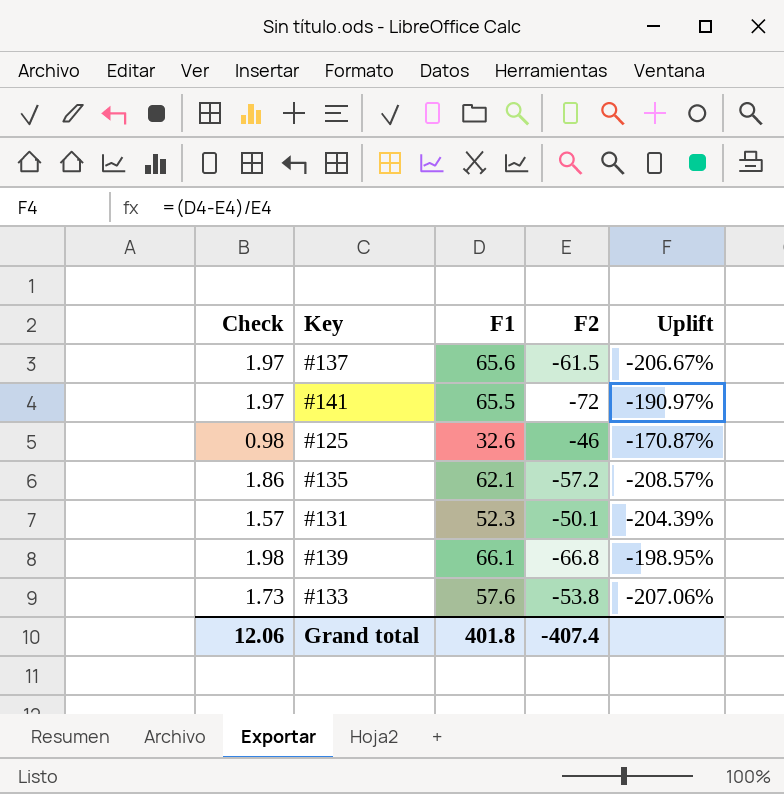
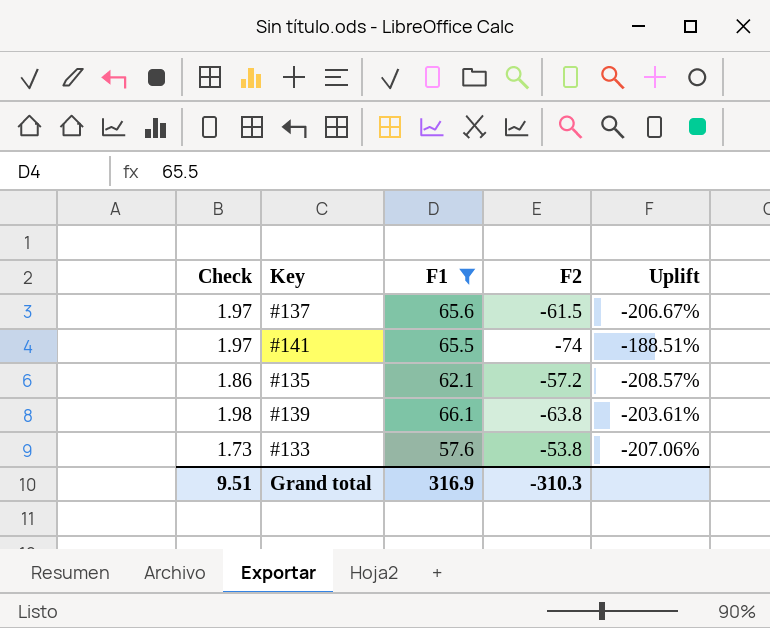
filter: none -> F1 >= 57.6
#141 | F2: -72 -> -74
#141 | Uplift: -190.97% -> -188.51%
#139 | F2: -66.8 -> -63.8
#139 | Uplift: -198.95% -> -203.61%
Grand total | Check: 12.06 -> 9.51
Grand total | F1: 401.8 -> 316.9
Grand total | F2: -407.4 -> -310.3

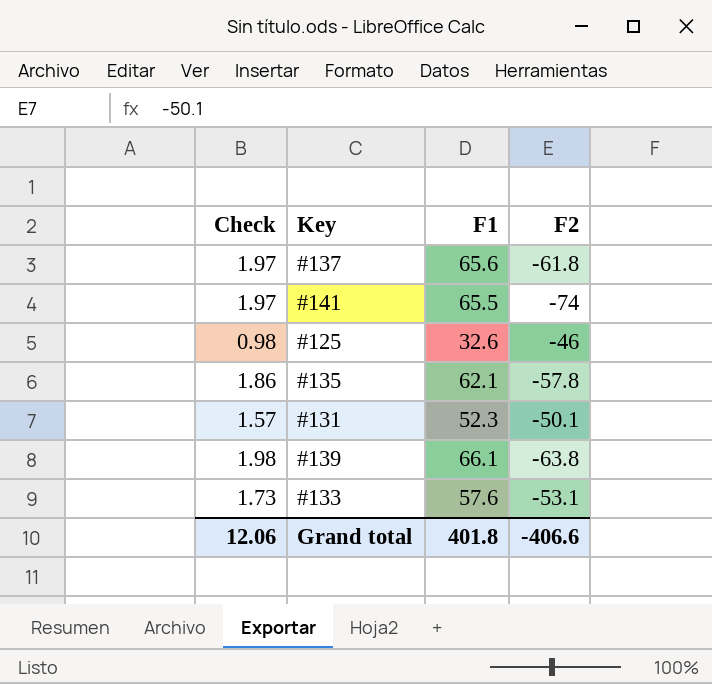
filter: F1 >= 57.6 -> none
column Uplift | formula: ([F1] - [F2]) / [F2] -> none
#137 | F2: -61.5 -> -61.8
#135 | F2: -57.2 -> -57.8
#133 | F2: -53.8 -> -53.1
Grand total | Check: 9.51 -> 12.06
Grand total | F1: 316.9 -> 401.8
Grand total | F2: -310.3 -> -406.6

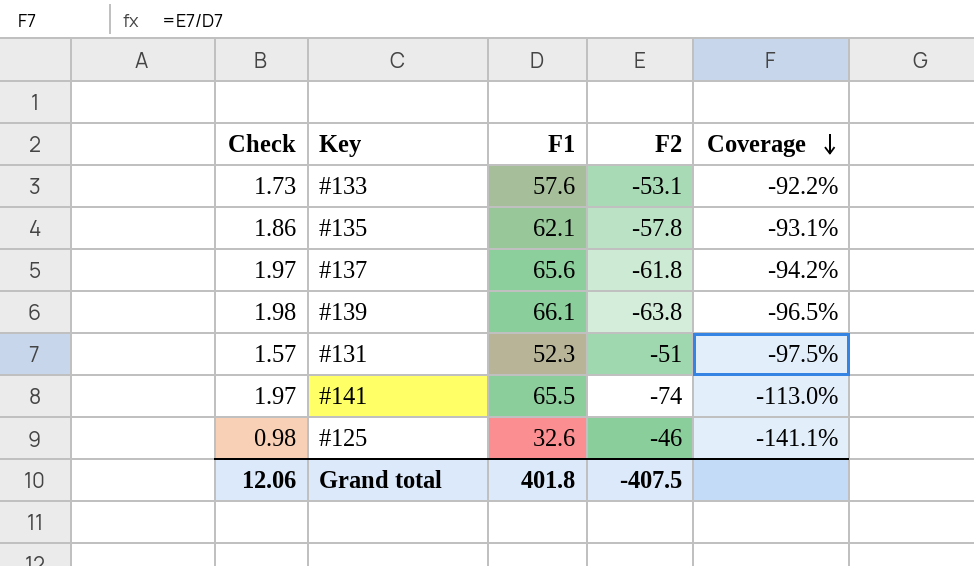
row order: none -> Coverage descending
column Coverage | formula: none -> [F2] / [F1]
#131 | F2: -50.1 -> -51
Grand total | F2: -406.6 -> -407.5

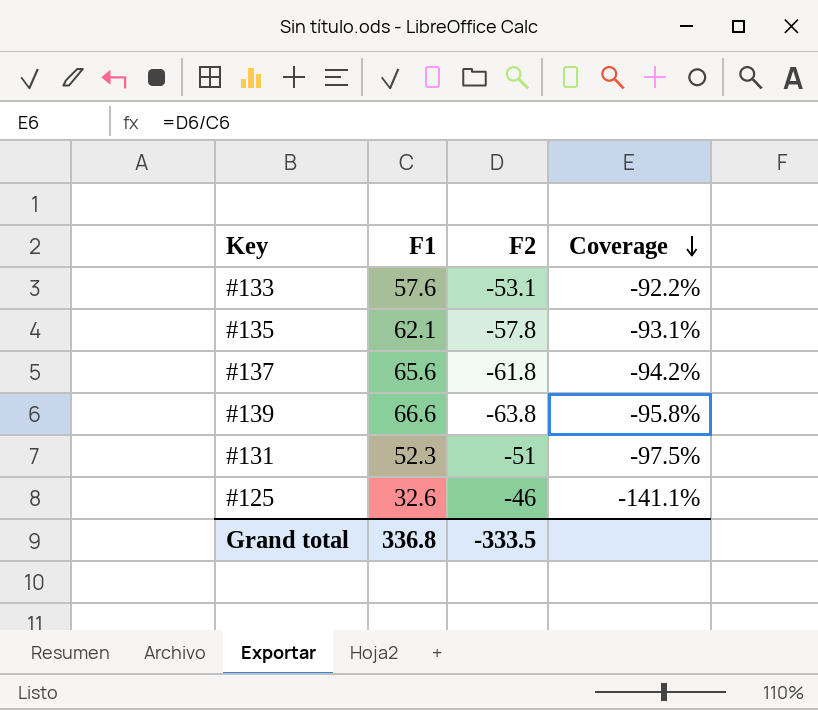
column Check | formula: [F1] * 0.03 -> none
row #141: 1.97 | 65.5 | -74 | -113.0% -> none
#139 | F1: 66.1 -> 66.6
#139 | Coverage: -96.5% -> -95.8%
Grand total | F1: 401.8 -> 336.8
Grand total | F2: -407.5 -> -333.5

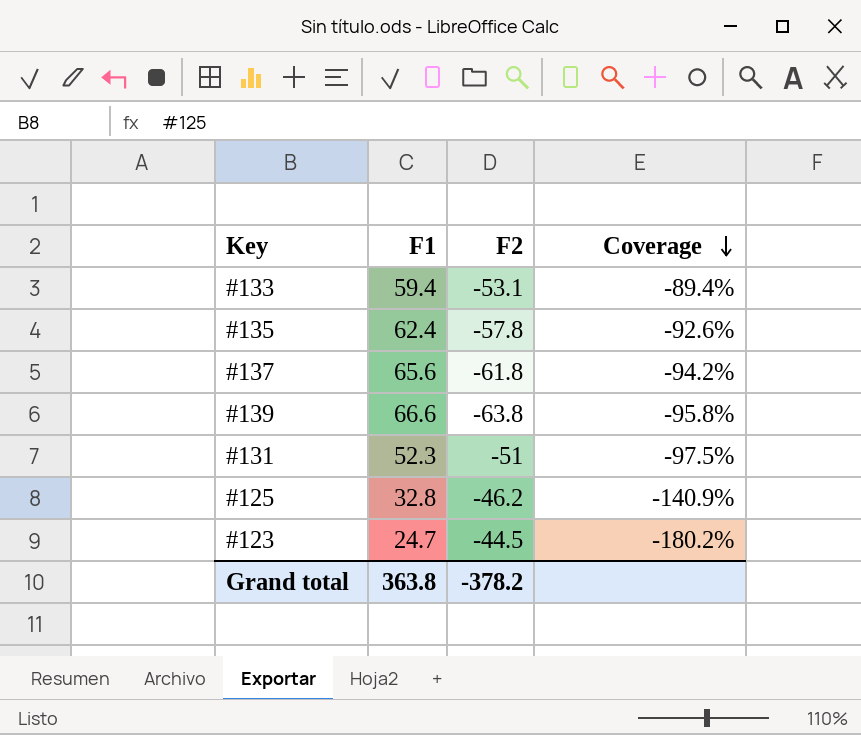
#133 | F1: 57.6 -> 59.4
#133 | Coverage: -92.2% -> -89.4%
#135 | F1: 62.1 -> 62.4
#135 | Coverage: -93.1% -> -92.6%
#125 | F1: 32.6 -> 32.8
#125 | F2: -46 -> -46.2
#125 | Coverage: -141.1% -> -140.9%
row #123: none -> 24.7 | -44.5 | -180.2%
Grand total | F1: 336.8 -> 363.8
Grand total | F2: -333.5 -> -378.2

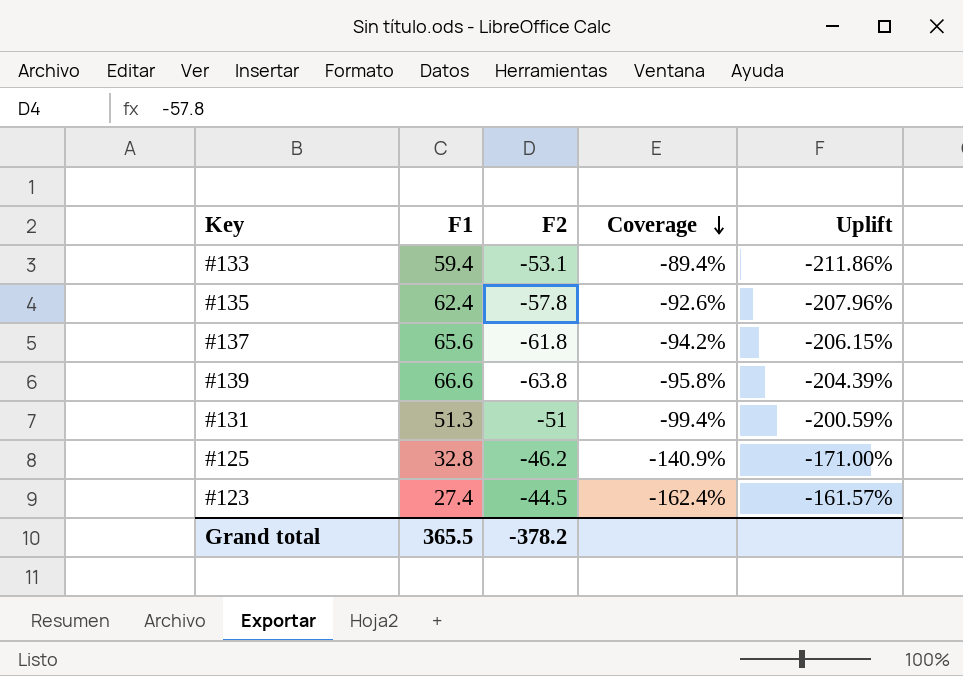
column Uplift | formula: none -> ([F1] - [F2]) / [F2]
#131 | F1: 52.3 -> 51.3
#131 | Coverage: -97.5% -> -99.4%
#123 | F1: 24.7 -> 27.4
#123 | Coverage: -180.2% -> -162.4%
Grand total | F1: 363.8 -> 365.5

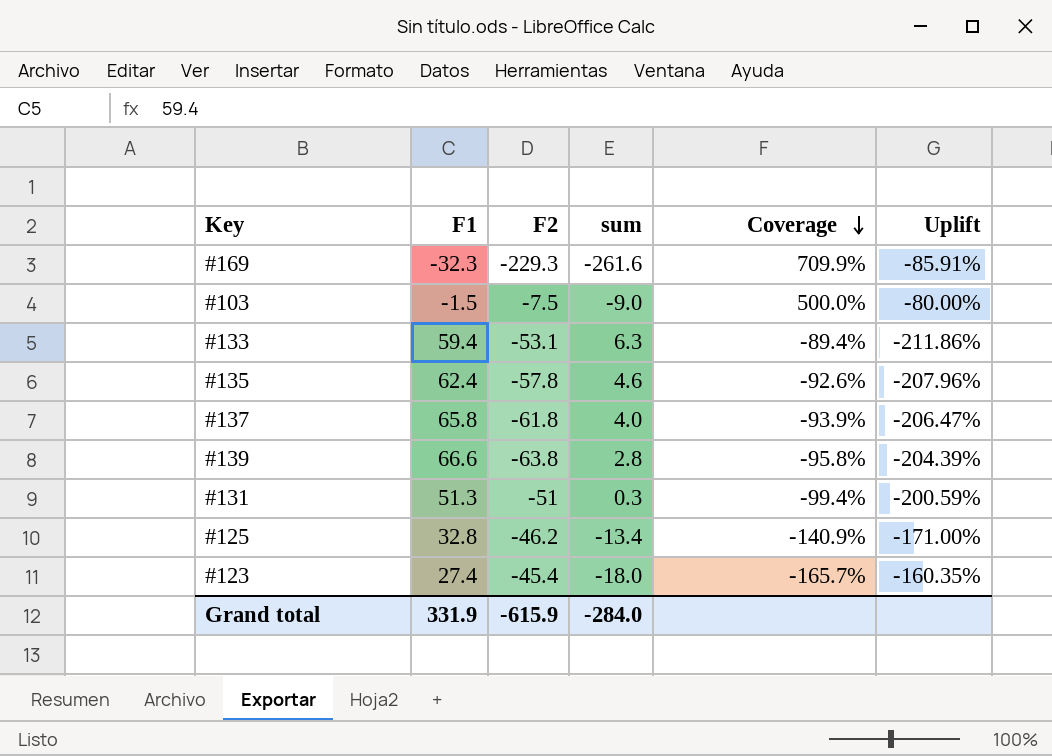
column sum | formula: none -> [F1] + [F2]
row #169: none -> -32.3 | -229.3 | -261.6 | 709.9% | -85.91%
row #103: none -> -1.5 | -7.5 | -9.0 | 500.0% | -80.00%
#137 | F1: 65.6 -> 65.8
#137 | Coverage: -94.2% -> -93.9%
#137 | Uplift: -206.15% -> -206.47%
#123 | F2: -44.5 -> -45.4
#123 | Coverage: -162.4% -> -165.7%
#123 | Uplift: -161.57% -> -160.35%
Grand total | F1: 365.5 -> 331.9
Grand total | F2: -378.2 -> -615.9

